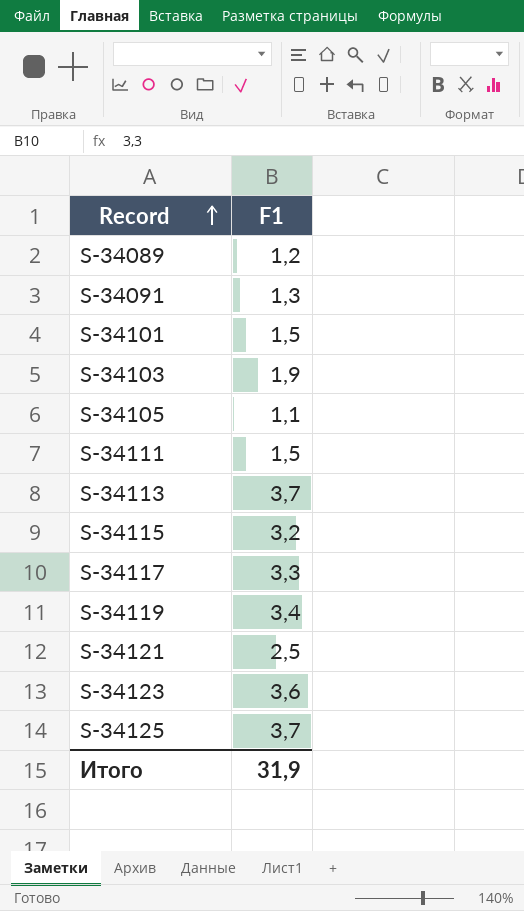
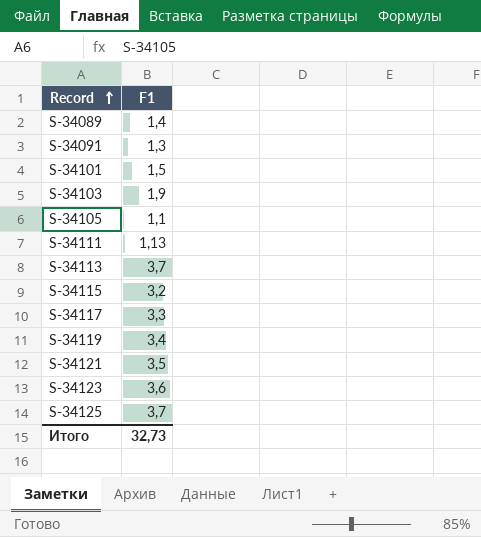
S-34089 | F1: 1,2 -> 1,4
S-34111 | F1: 1,5 -> 1,13
S-34121 | F1: 2,5 -> 3,5
Итого | F1: 31,9 -> 32,73

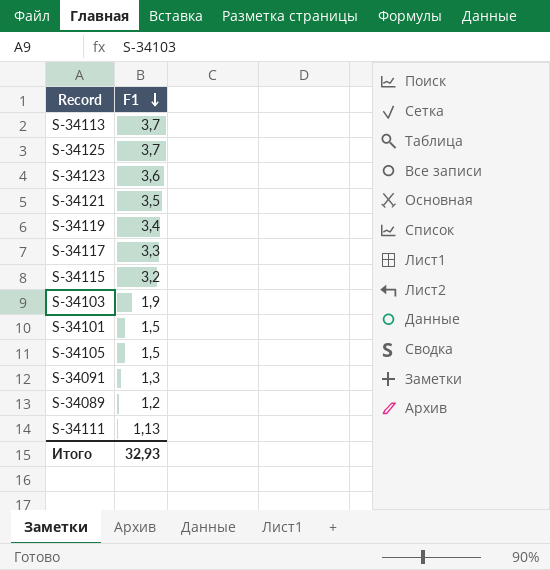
row order: Record ascending -> F1 descending
S-34105 | F1: 1,1 -> 1,5
S-34089 | F1: 1,4 -> 1,2
Итого | F1: 32,73 -> 32,93

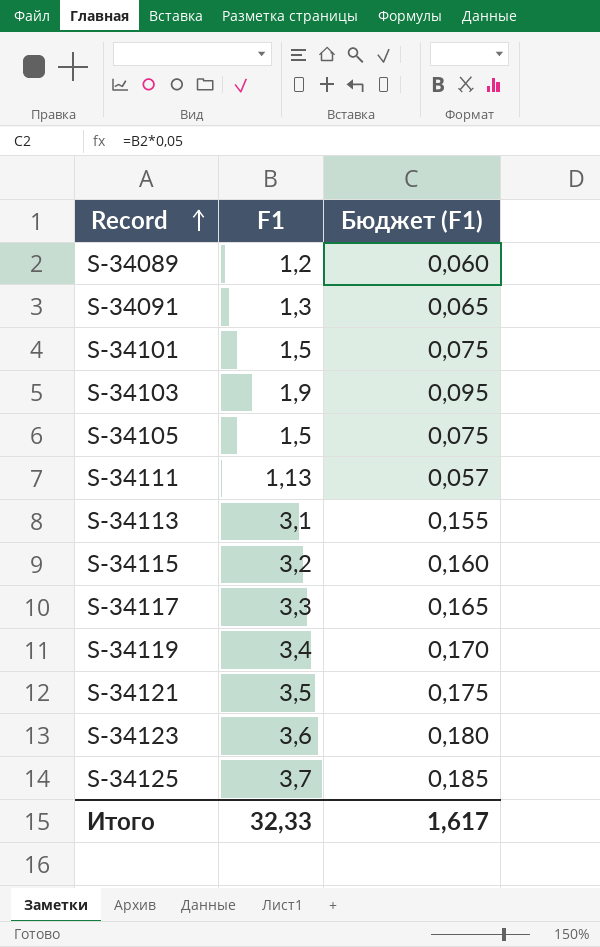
row order: F1 descending -> Record ascending
column Бюджет (F1) | formula: none -> [F1] * 0,05
S-34113 | F1: 3,7 -> 3,1
Итого | F1: 32,93 -> 32,33

